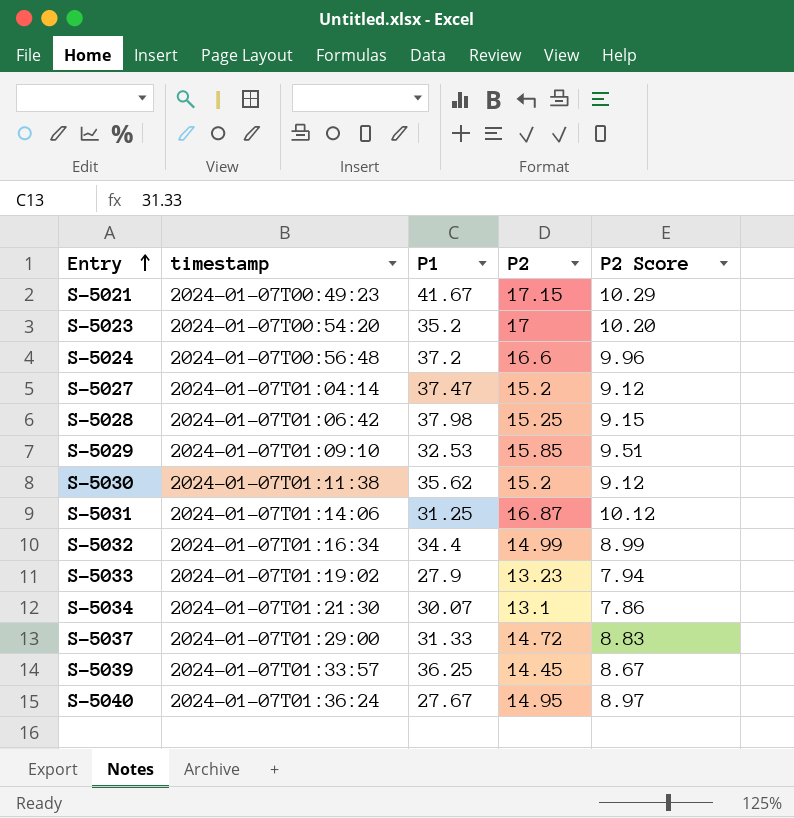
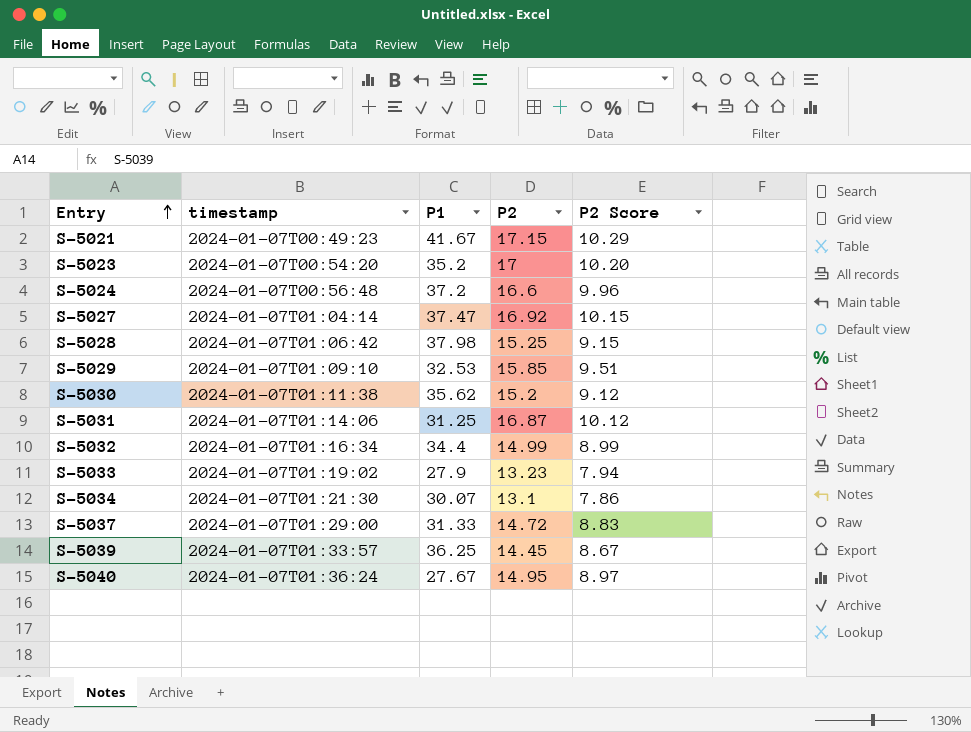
S-5027 | P2: 15.2 -> 16.92
S-5027 | P2 Score: 9.12 -> 10.15

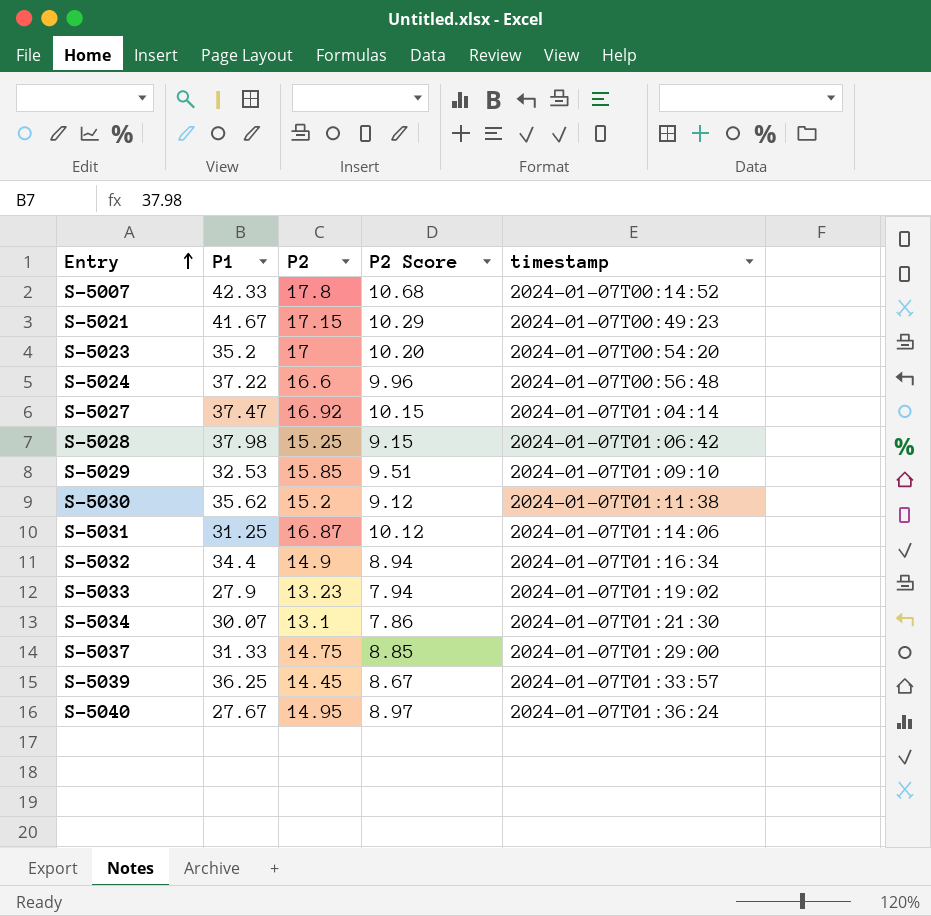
column timestamp | position: 2 -> 5
row S-5007: none -> 42.33 | 17.8 | 10.68 | 2024-01-07T00:14:52
S-5024 | P1: 37.2 -> 37.22
S-5032 | P2: 14.99 -> 14.9
S-5032 | P2 Score: 8.99 -> 8.94
S-5037 | P2: 14.72 -> 14.75
S-5037 | P2 Score: 8.83 -> 8.85

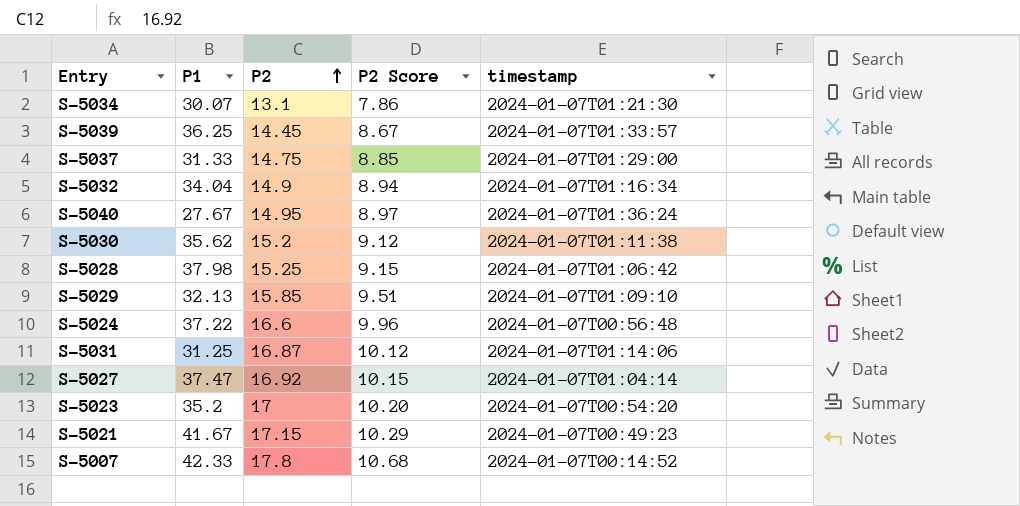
row order: Entry ascending -> P2 ascending
row S-5033: 27.9 | 13.23 | 7.94 | 2024-01-07T01:19:02 -> none
S-5032 | P1: 34.4 -> 34.04
S-5029 | P1: 32.53 -> 32.13

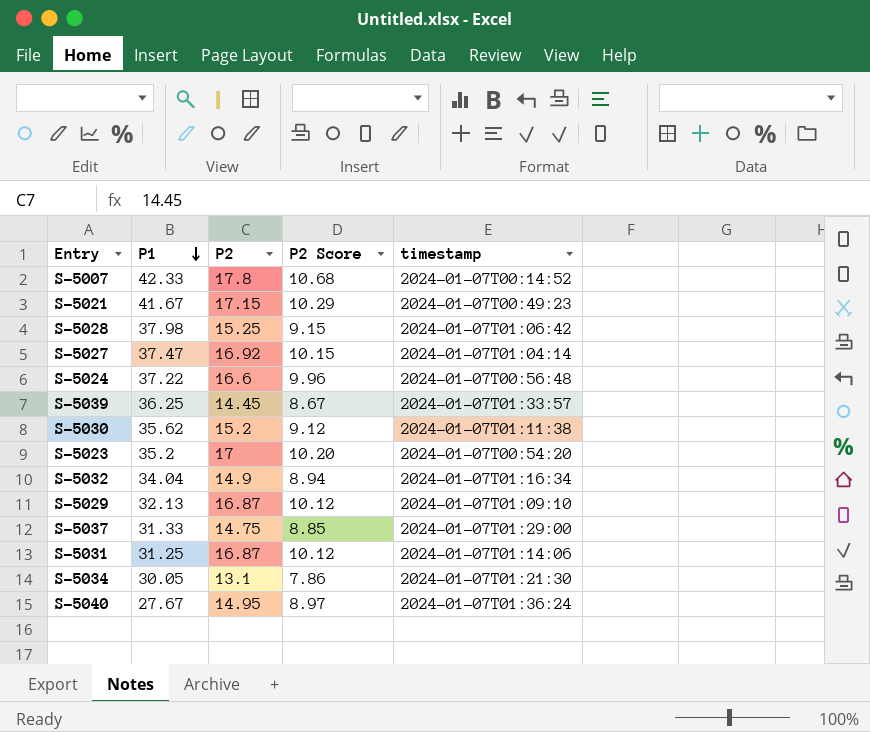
row order: P2 ascending -> P1 descending
S-5029 | P2: 15.85 -> 16.87
S-5029 | P2 Score: 9.51 -> 10.12
S-5034 | P1: 30.07 -> 30.05

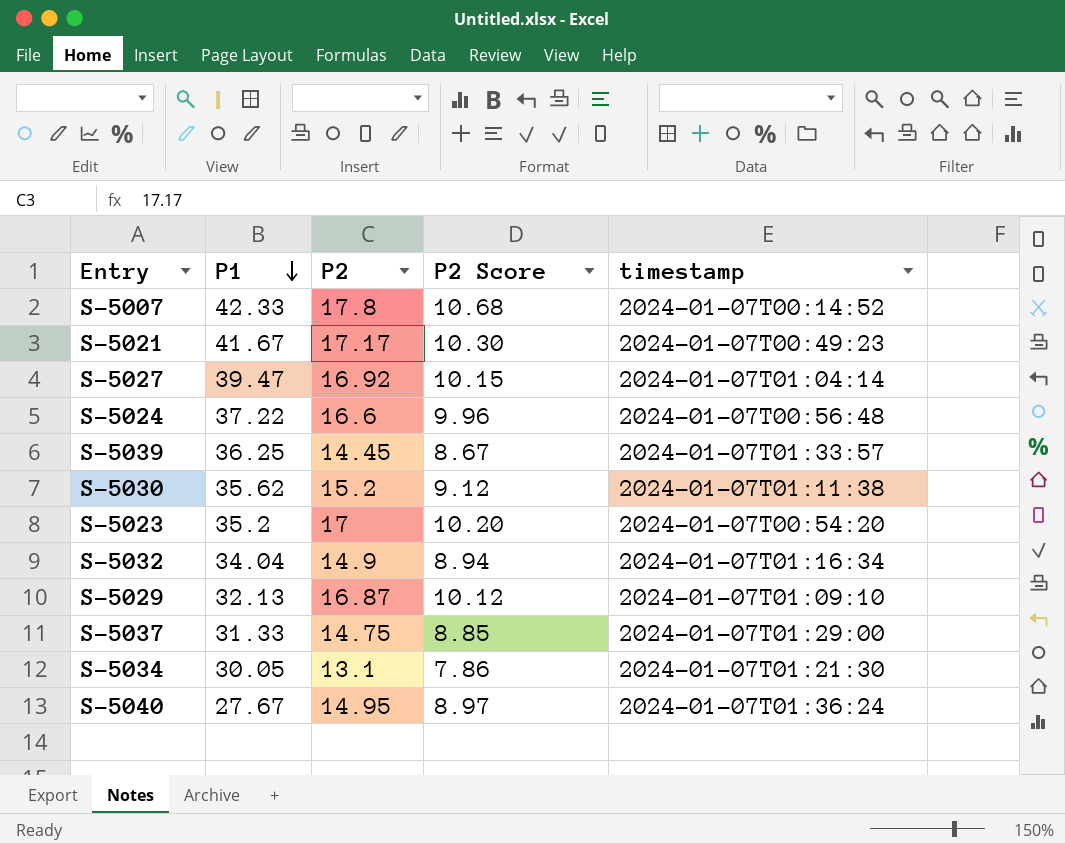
row S-5028: 37.98 | 15.25 | 9.15 | 2024-01-07T01:06:42 -> none
row S-5031: 31.25 | 16.87 | 10.12 | 2024-01-07T01:14:06 -> none
S-5021 | P2: 17.15 -> 17.17
S-5021 | P2 Score: 10.29 -> 10.30
S-5027 | P1: 37.47 -> 39.47

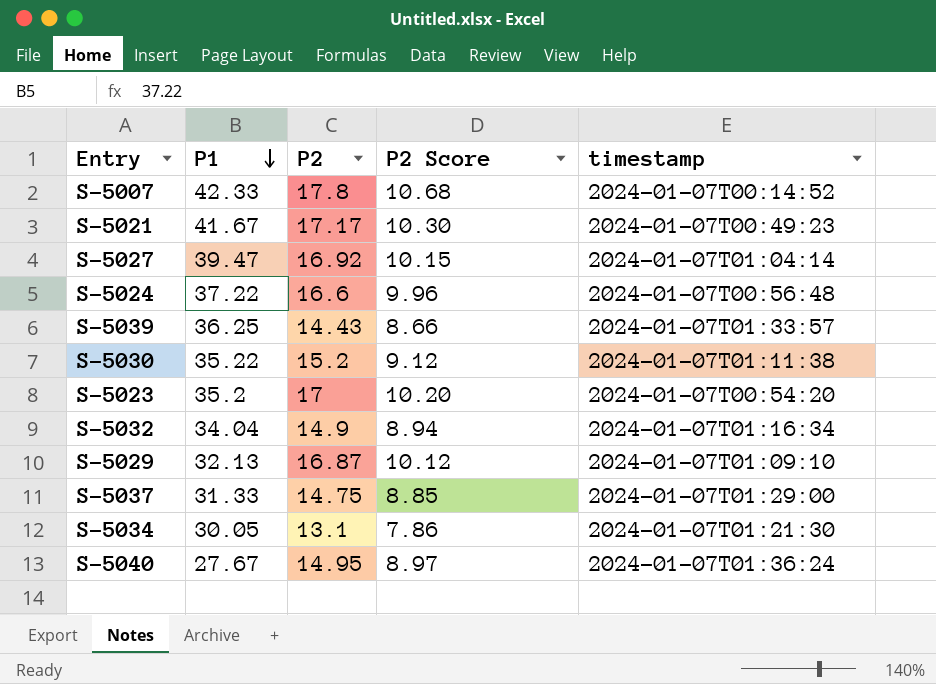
S-5039 | P2: 14.45 -> 14.43
S-5039 | P2 Score: 8.67 -> 8.66
S-5030 | P1: 35.62 -> 35.22

